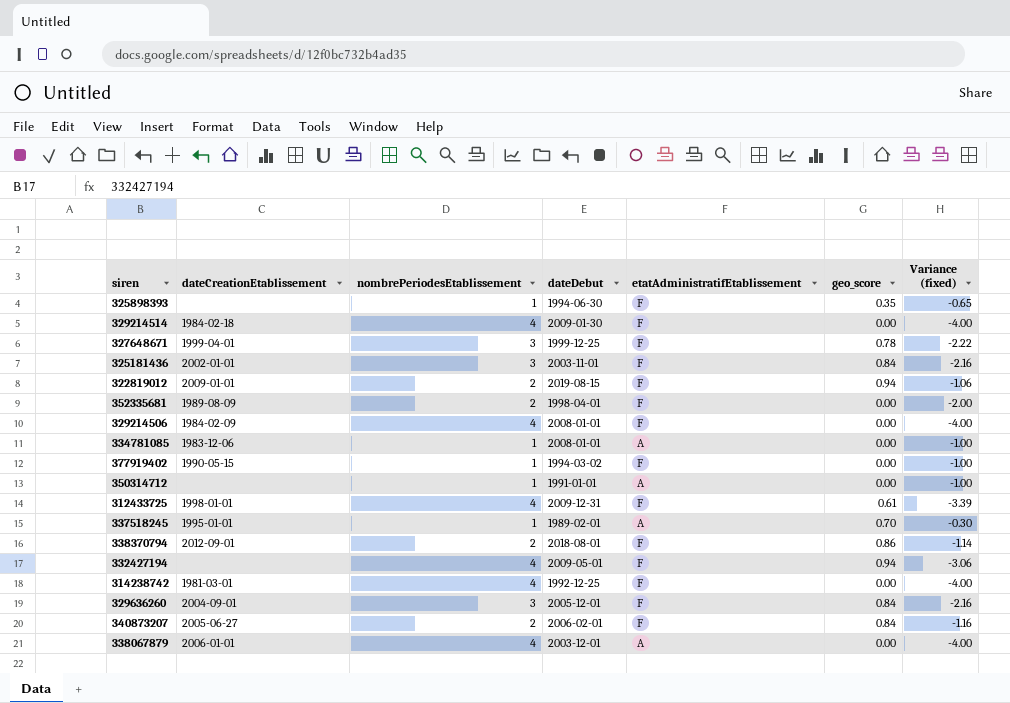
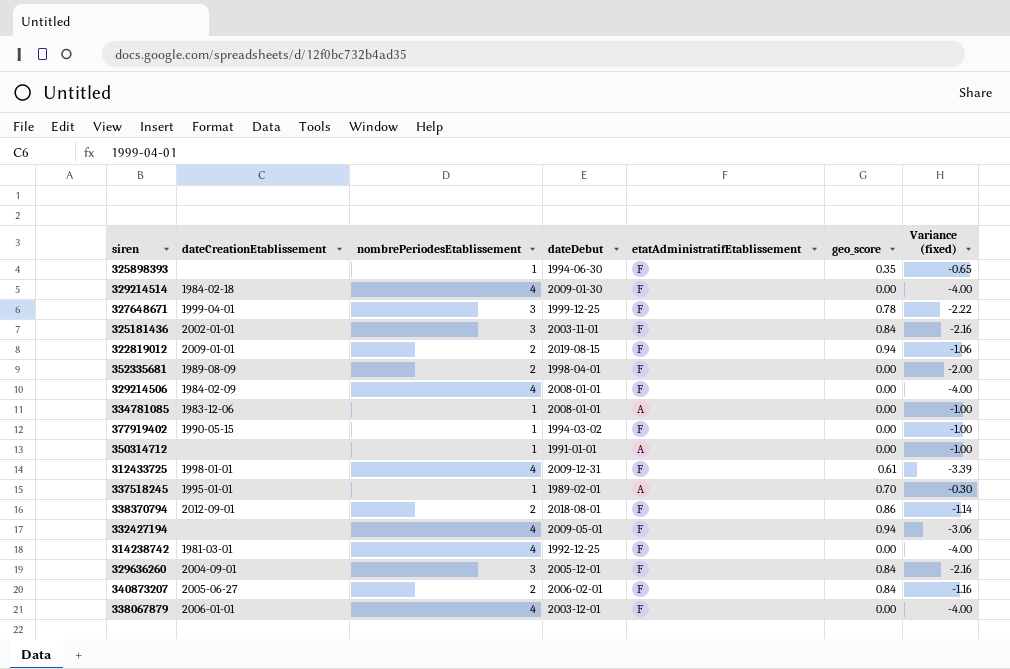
338067879 | etatAdministratifEtablissement: A -> F

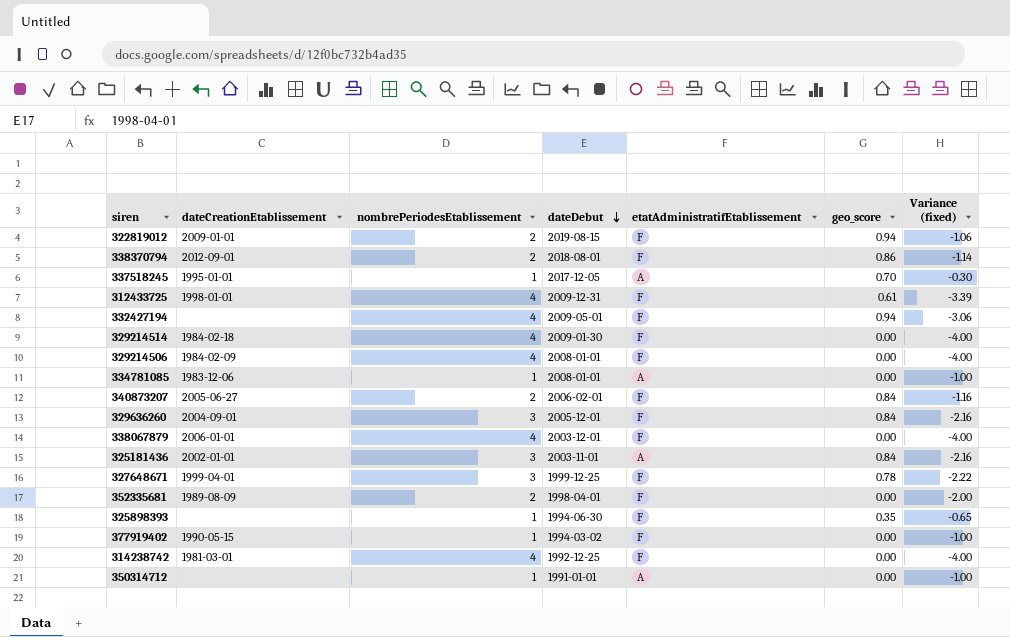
row order: none -> dateDebut descending
337518245 | dateDebut: 1989-02-01 -> 2017-12-05
325181436 | etatAdministratifEtablissement: F -> A

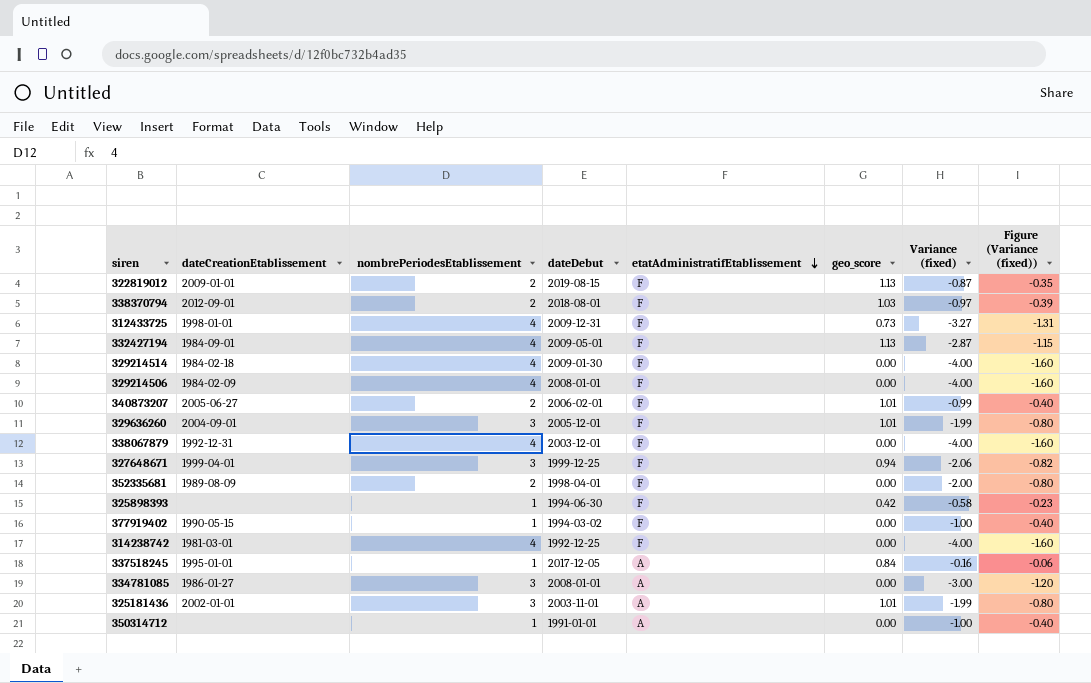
row order: dateDebut descending -> etatAdministratifEtablissement descending
column Figure (Variance (fixed)) | formula: none -> [Variance (fixed)] * 0.4
322819012 | geo_score: 0.94 -> 1.13
322819012 | Variance (fixed): -1.06 -> -0.87
338370794 | geo_score: 0.86 -> 1.03
338370794 | Variance (fixed): -1.14 -> -0.97
312433725 | geo_score: 0.61 -> 0.73
312433725 | Variance (fixed): -3.39 -> -3.27
332427194 | dateCreationEtablissement: none -> 1984-09-01
332427194 | geo_score: 0.94 -> 1.13
332427194 | Variance (fixed): -3.06 -> -2.87
340873207 | geo_score: 0.84 -> 1.01
340873207 | Variance (fixed): -1.16 -> -0.99
329636260 | geo_score: 0.84 -> 1.01
329636260 | Variance (fixed): -2.16 -> -1.99
338067879 | dateCreationEtablissement: 2006-01-01 -> 1992-12-31
327648671 | geo_score: 0.78 -> 0.94
327648671 | Variance (fixed): -2.22 -> -2.06
325898393 | geo_score: 0.35 -> 0.42
325898393 | Variance (fixed): -0.65 -> -0.58
337518245 | geo_score: 0.70 -> 0.84
337518245 | Variance (fixed): -0.30 -> -0.16
334781085 | dateCreationEtablissement: 1983-12-06 -> 1986-01-27
334781085 | nombrePeriodesEtablissement: 1 -> 3
334781085 | Variance (fixed): -1.00 -> -3.00
325181436 | geo_score: 0.84 -> 1.01
325181436 | Variance (fixed): -2.16 -> -1.99

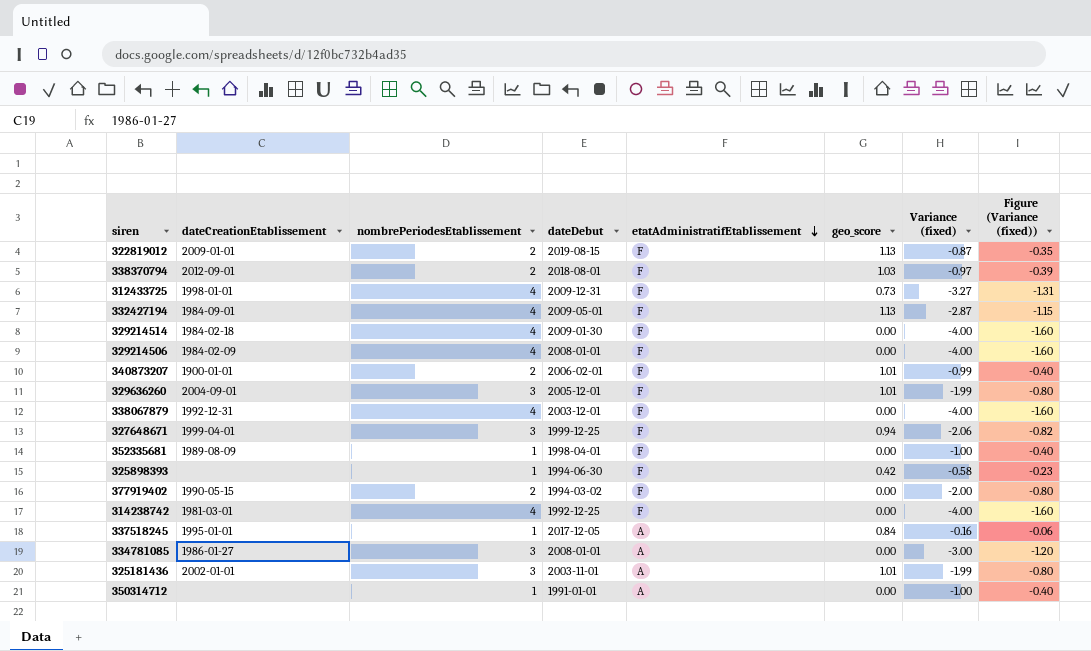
340873207 | dateCreationEtablissement: 2005-06-27 -> 1900-01-01
352335681 | nombrePeriodesEtablissement: 2 -> 1
352335681 | Variance (fixed): -2.00 -> -1.00
352335681 | Figure (Variance (fixed)): -0.80 -> -0.40
377919402 | nombrePeriodesEtablissement: 1 -> 2
377919402 | Variance (fixed): -1.00 -> -2.00
377919402 | Figure (Variance (fixed)): -0.40 -> -0.80

